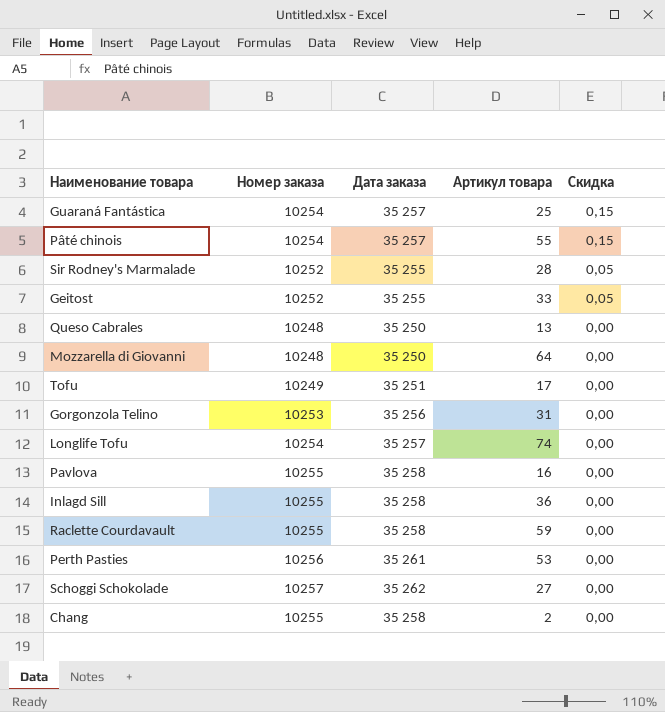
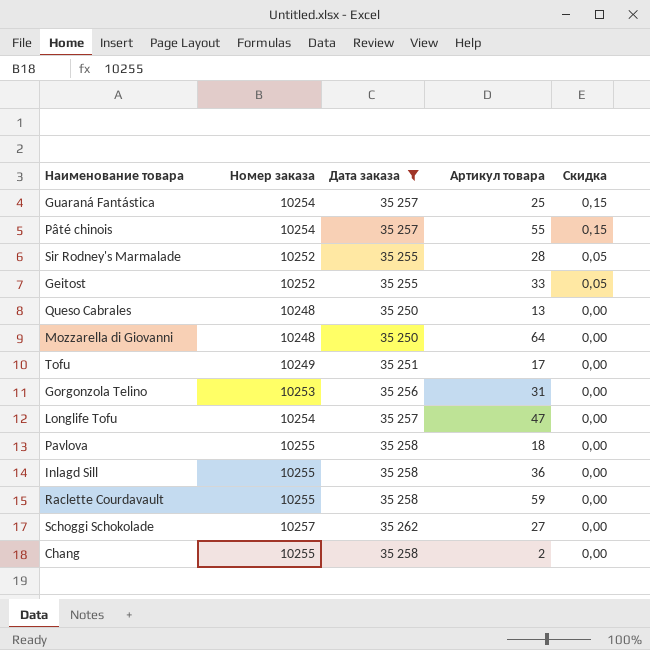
filter: none -> Дата заказа != 35 261
Longlife Tofu | Артикул товара: 74 -> 47
Pavlova | Артикул товара: 16 -> 18

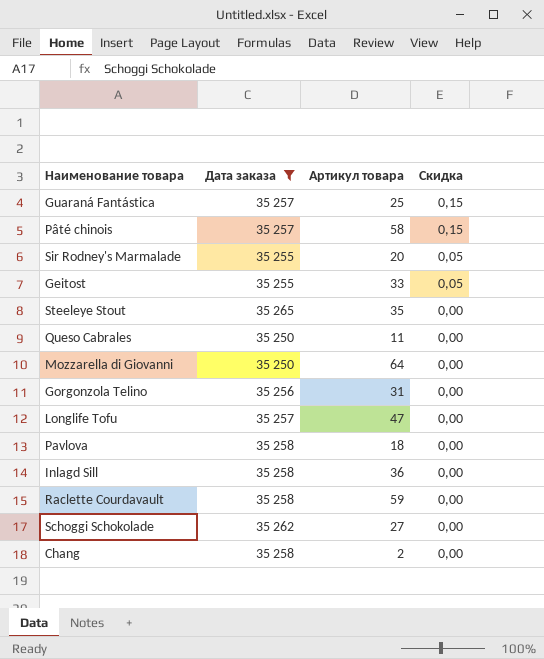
column Номер заказа | position: 2 -> none
row Tofu: 10249 | 35 251 | 17 | 0,00 -> none
Pâté chinois | Артикул товара: 55 -> 58
Sir Rodney's Marmalade | Артикул товара: 28 -> 20
row Steeleye Stout: none -> 35 265 | 35 | 0,00
Queso Cabrales | Артикул товара: 13 -> 11

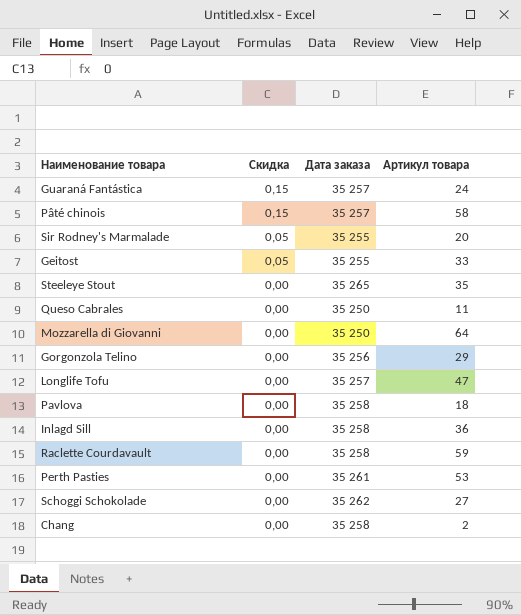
filter: Дата заказа != 35 261 -> none
column Скидка | position: 4 -> 2
Guaraná Fantástica | Артикул товара: 25 -> 24
Gorgonzola Telino | Артикул товара: 31 -> 29

